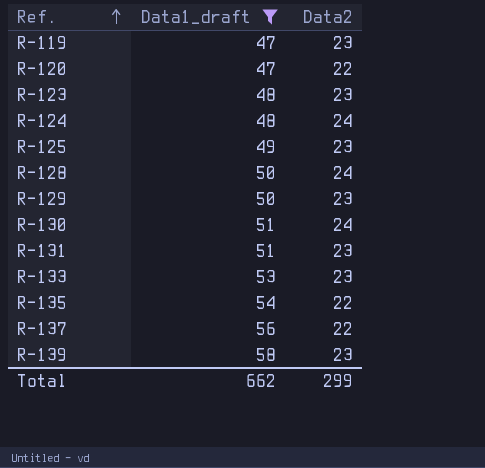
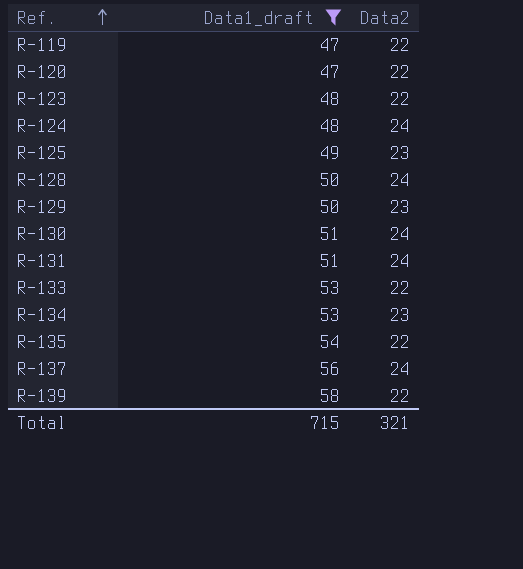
R-119 | Data2: 23 -> 22
R-123 | Data2: 23 -> 22
R-131 | Data2: 23 -> 24
R-133 | Data2: 23 -> 22
row R-134: none -> 53 | 23
R-137 | Data2: 22 -> 24
R-139 | Data2: 23 -> 22
Total | Data1_draft: 662 -> 715
Total | Data2: 299 -> 321

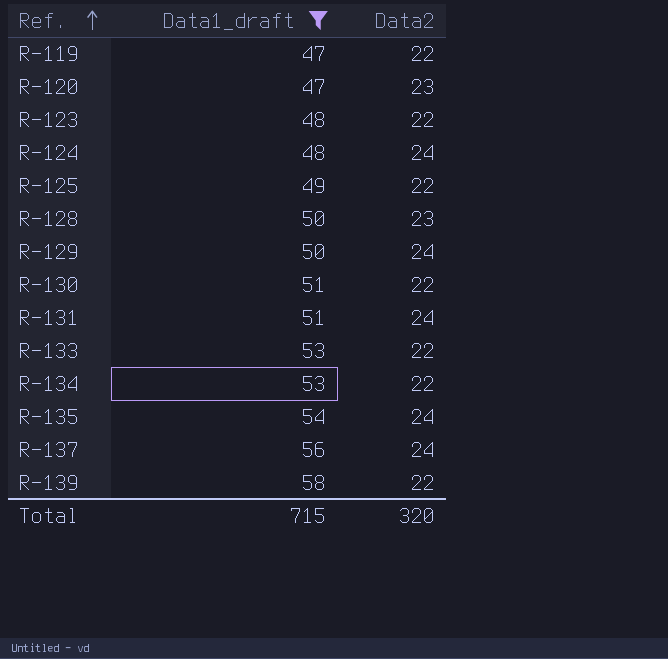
R-120 | Data2: 22 -> 23
R-125 | Data2: 23 -> 22
R-128 | Data2: 24 -> 23
R-129 | Data2: 23 -> 24
R-130 | Data2: 24 -> 22
R-134 | Data2: 23 -> 22
R-135 | Data2: 22 -> 24
Total | Data2: 321 -> 320

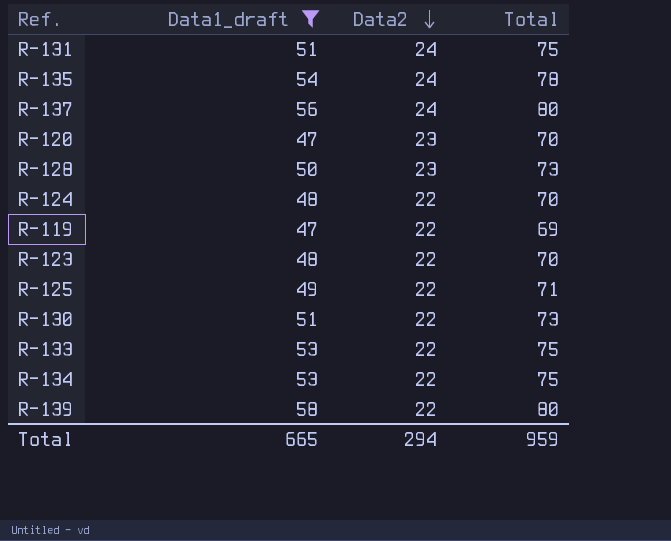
row order: Ref. ascending -> Data2 descending
column Total | formula: none -> [Data1_draft] + [Data2]
row R-129: 50 | 24 -> none
R-124 | Data2: 24 -> 22
Total | Data1_draft: 715 -> 665
Total | Data2: 320 -> 294

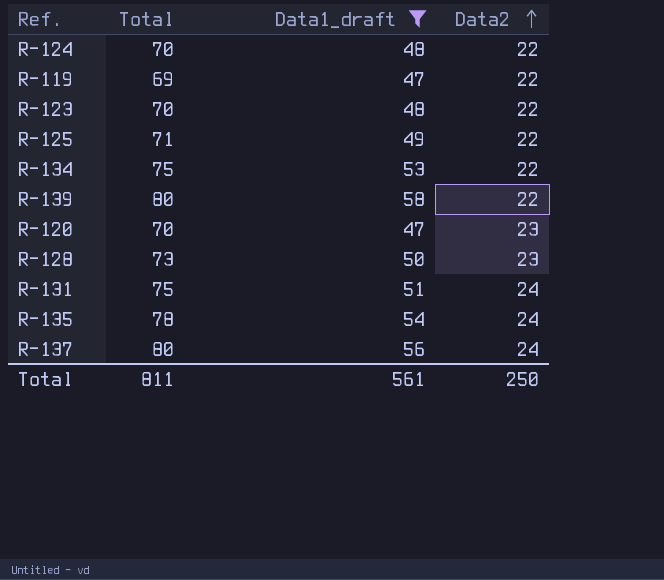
row order: Data2 descending -> Data2 ascending
column Total | position: 4 -> 2
row R-130: 51 | 22 | 73 -> none
row R-133: 53 | 22 | 75 -> none
Total | Total: 959 -> 811
Total | Data1_draft: 665 -> 561
Total | Data2: 294 -> 250

